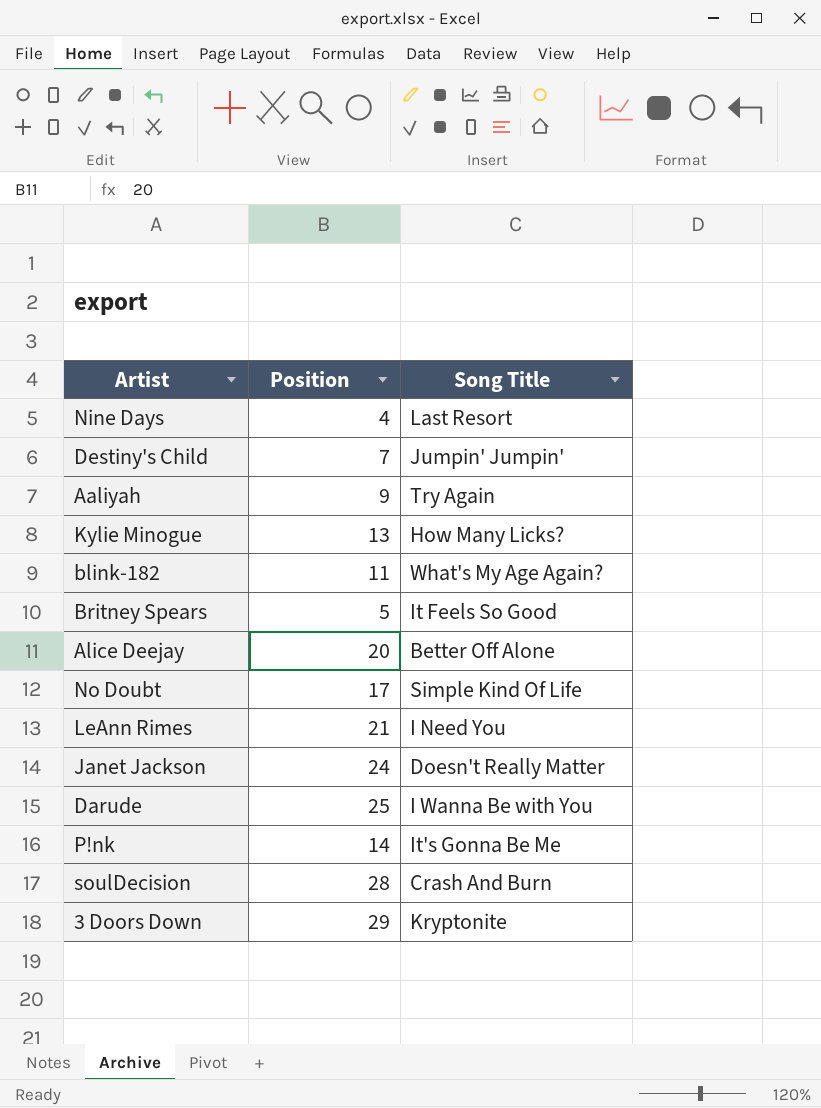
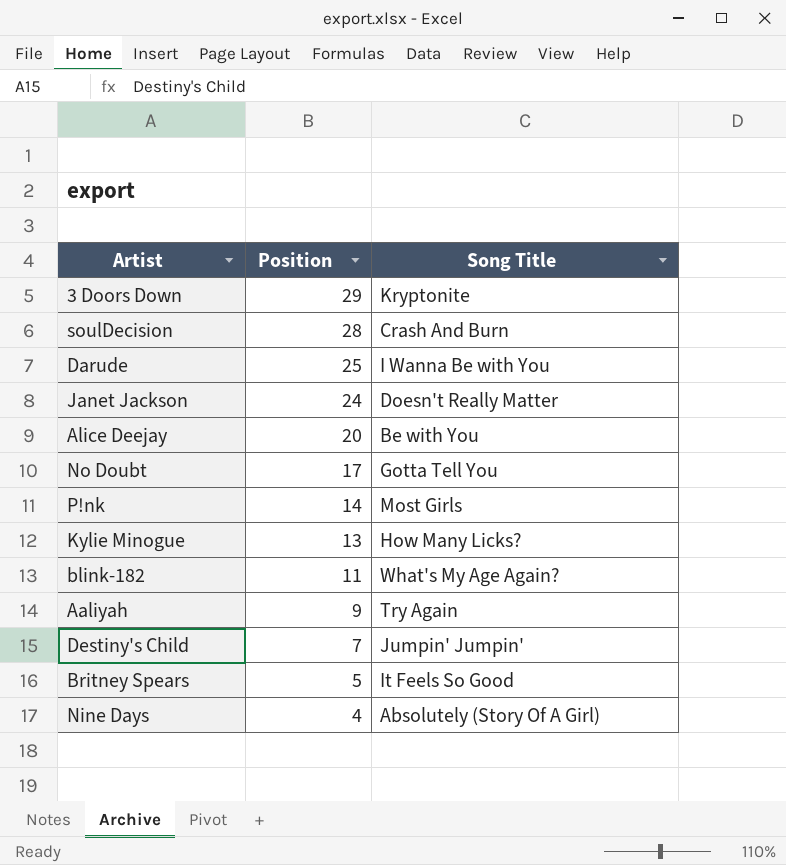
row order: none -> Position descending
row LeAnn Rimes: 21 | I Need You -> none
Alice Deejay | Song Title: Better Off Alone -> Be with You
No Doubt | Song Title: Simple Kind Of Life -> Gotta Tell You
P!nk | Song Title: It's Gonna Be Me -> Most Girls
Nine Days | Song Title: Last Resort -> Absolutely (Story Of A Girl)

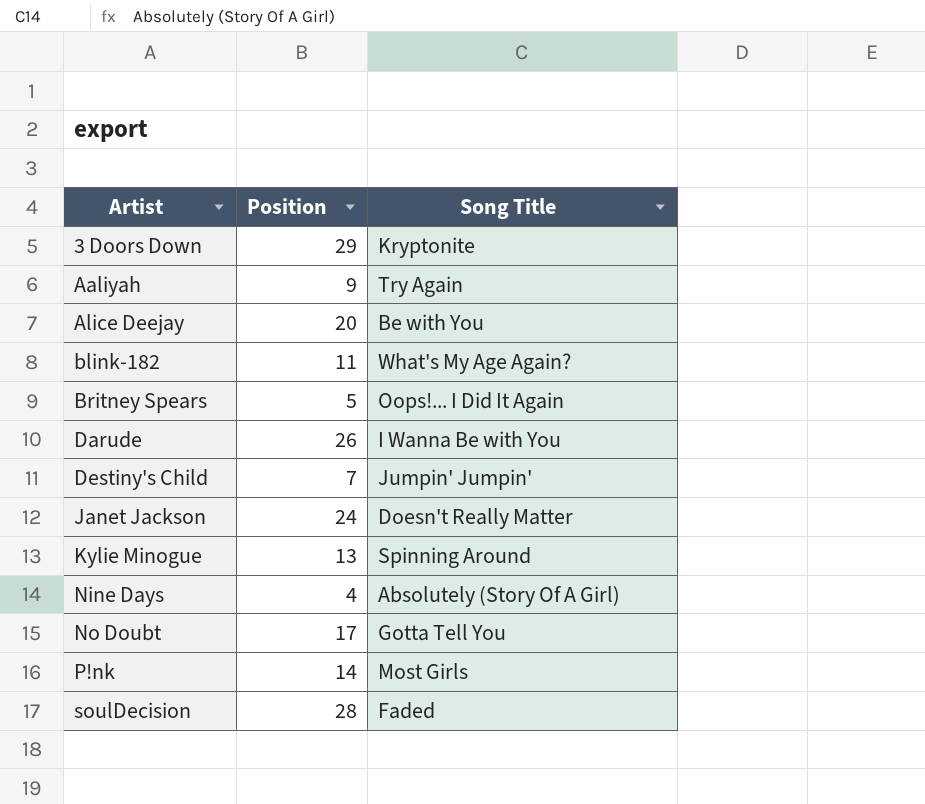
row order: Position descending -> Artist ascending
Britney Spears | Song Title: It Feels So Good -> Oops!... I Did It Again
Darude | Position: 25 -> 26
Kylie Minogue | Song Title: How Many Licks? -> Spinning Around
soulDecision | Song Title: Crash And Burn -> Faded

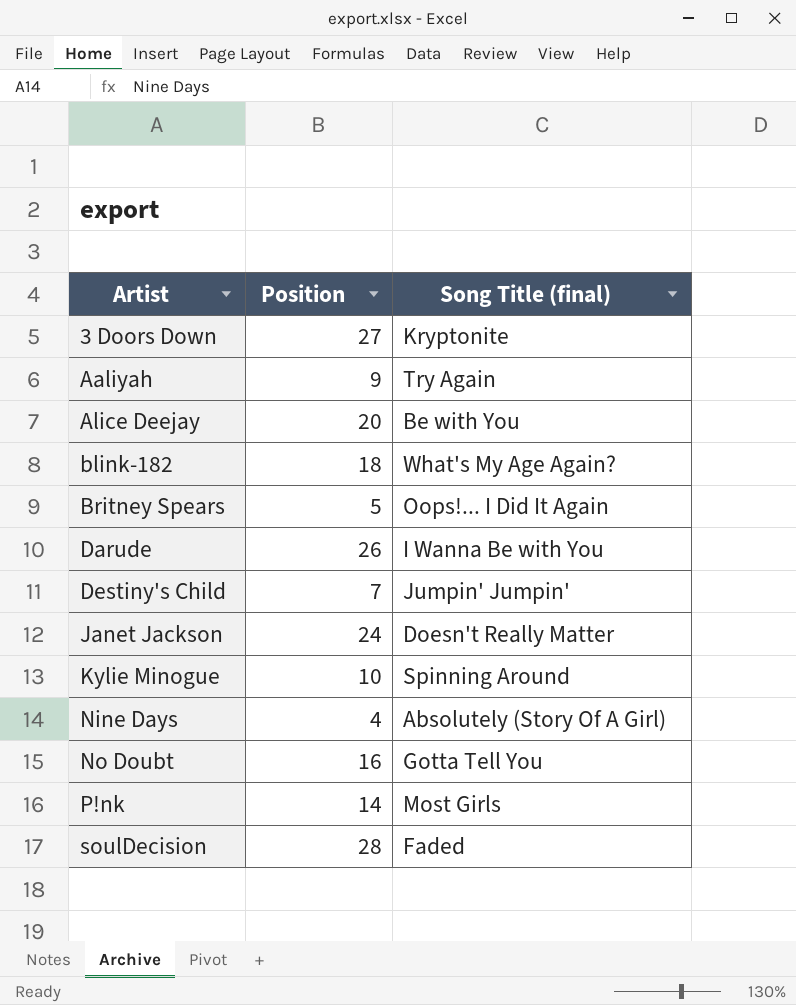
column name: Song Title -> Song Title (final)
3 Doors Down | Position: 29 -> 27
blink-182 | Position: 11 -> 18
Kylie Minogue | Position: 13 -> 10
No Doubt | Position: 17 -> 16

